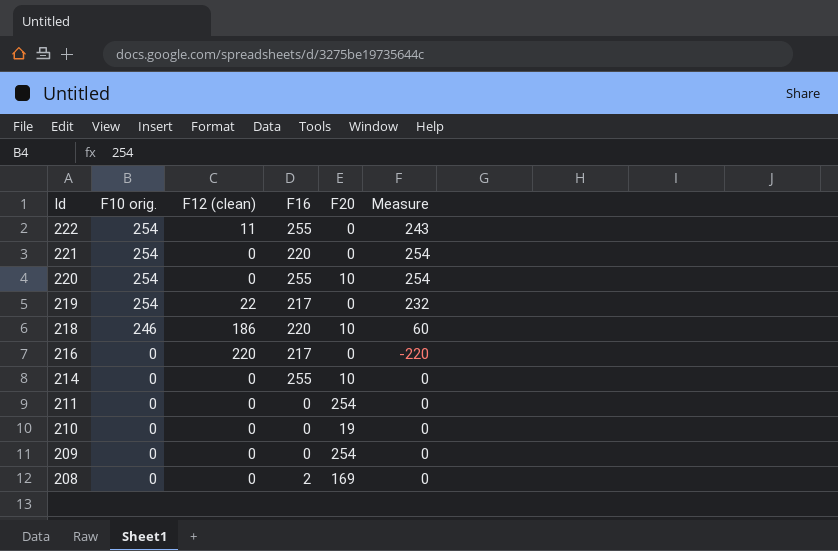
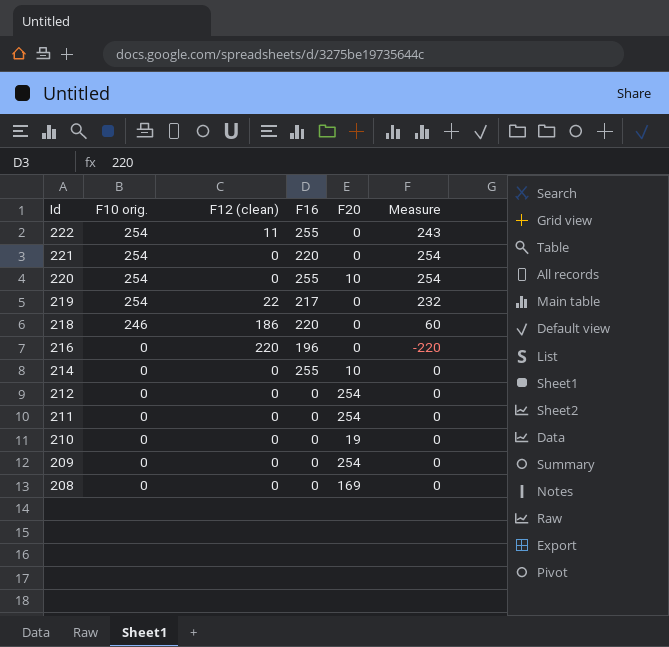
218 | F20: 10 -> 0
216 | F16: 217 -> 196
row 212: none -> 0 | 0 | 0 | 254 | 0
208 | F16: 2 -> 0

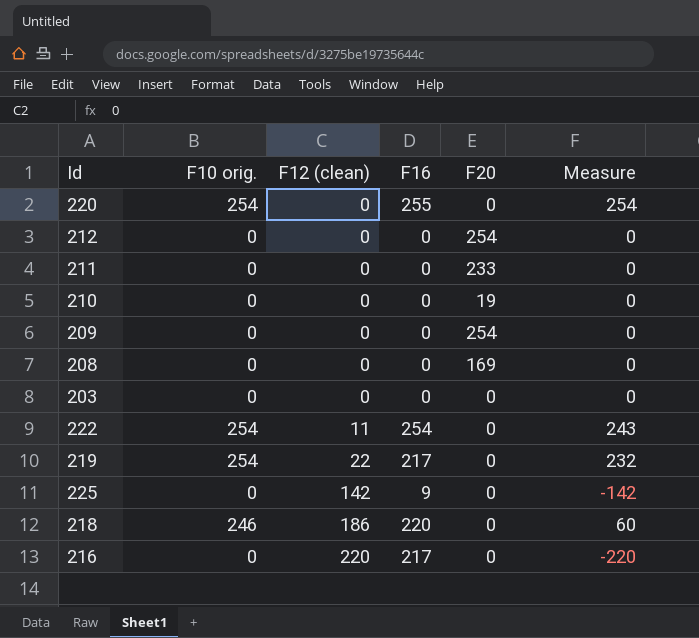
row order: Id descending -> F12 (clean) ascending
row 221: 254 | 0 | 220 | 0 | 254 -> none
row 214: 0 | 0 | 255 | 10 | 0 -> none
220 | F20: 10 -> 0
211 | F20: 254 -> 233
row 203: none -> 0 | 0 | 0 | 0 | 0
222 | F16: 255 -> 254
row 225: none -> 0 | 142 | 9 | 0 | -142
216 | F16: 196 -> 217

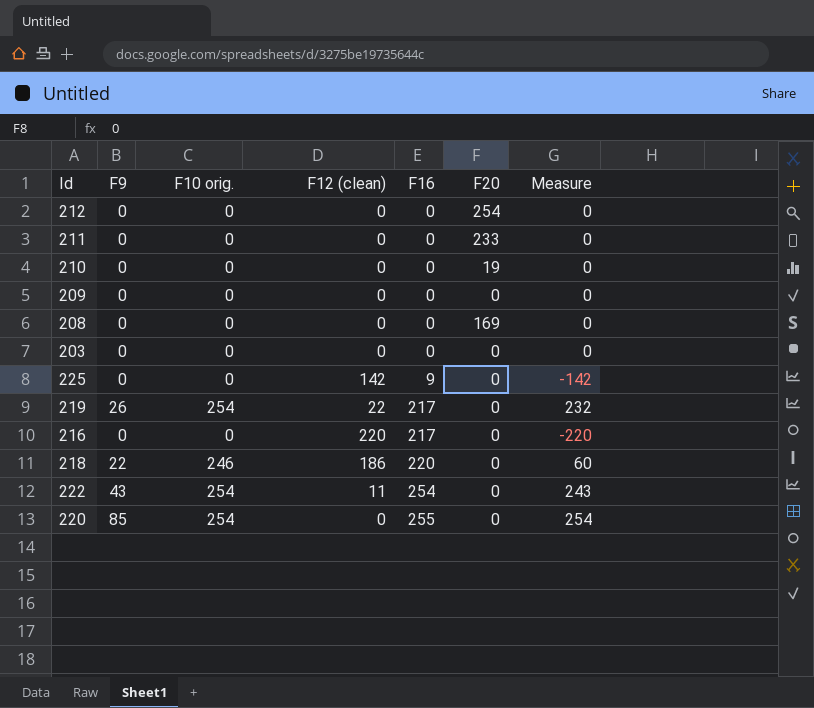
row order: F12 (clean) ascending -> F16 ascending
column F9 | position: none -> 2
209 | F20: 254 -> 0

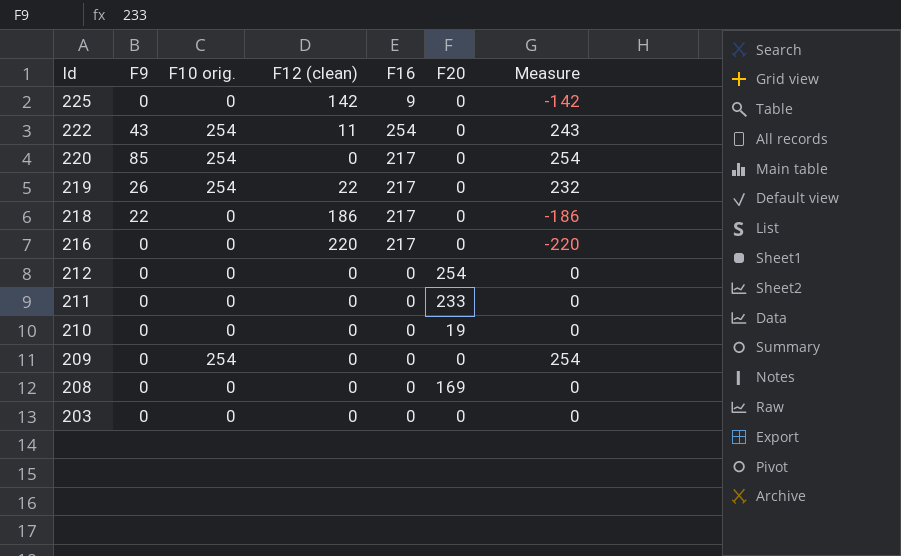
row order: F16 ascending -> Id descending
220 | F16: 255 -> 217
218 | F10 orig.: 246 -> 0
218 | F16: 220 -> 217
218 | Measure: 60 -> -186
209 | F10 orig.: 0 -> 254
209 | Measure: 0 -> 254

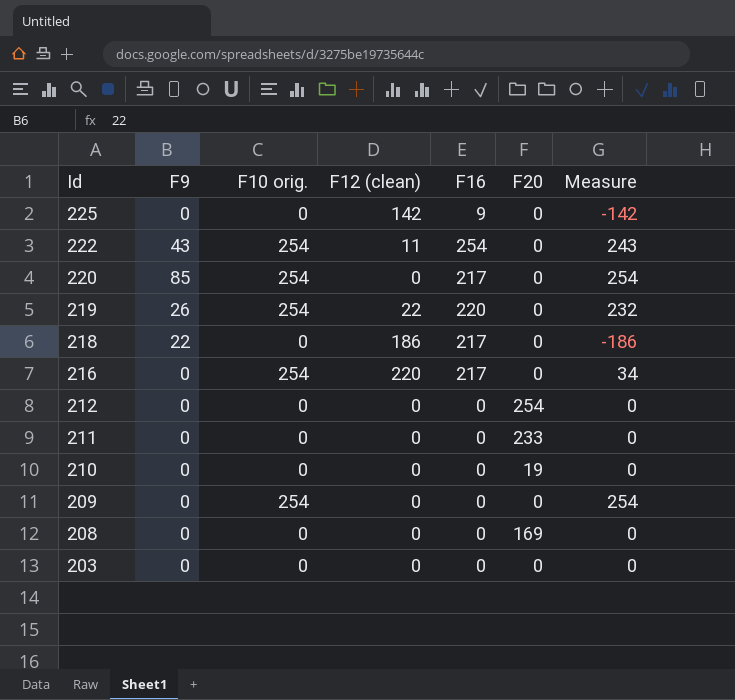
219 | F16: 217 -> 220
216 | F10 orig.: 0 -> 254
216 | Measure: -220 -> 34

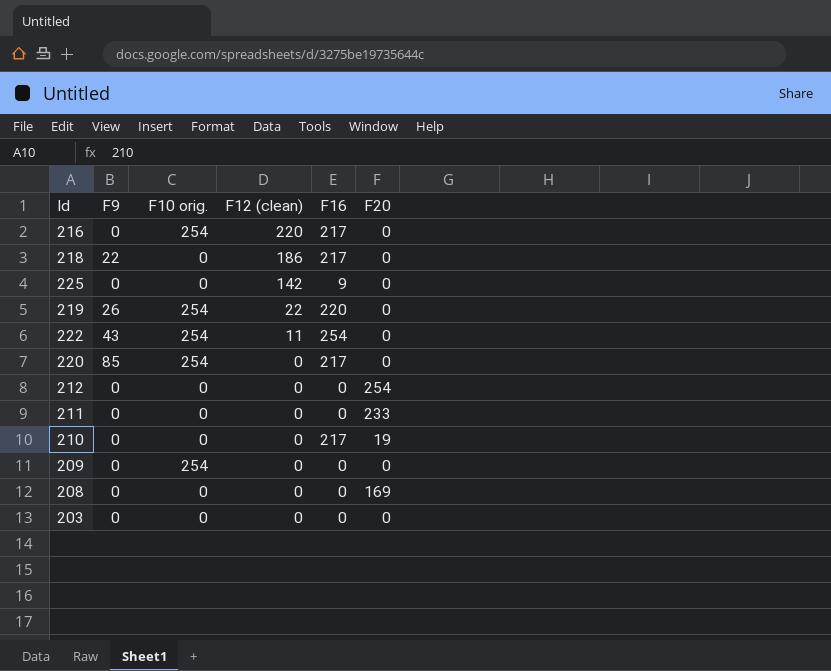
row order: Id descending -> F12 (clean) descending
column Measure | formula: [F10 orig.] - [F12 (clean)] -> none
210 | F16: 0 -> 217

